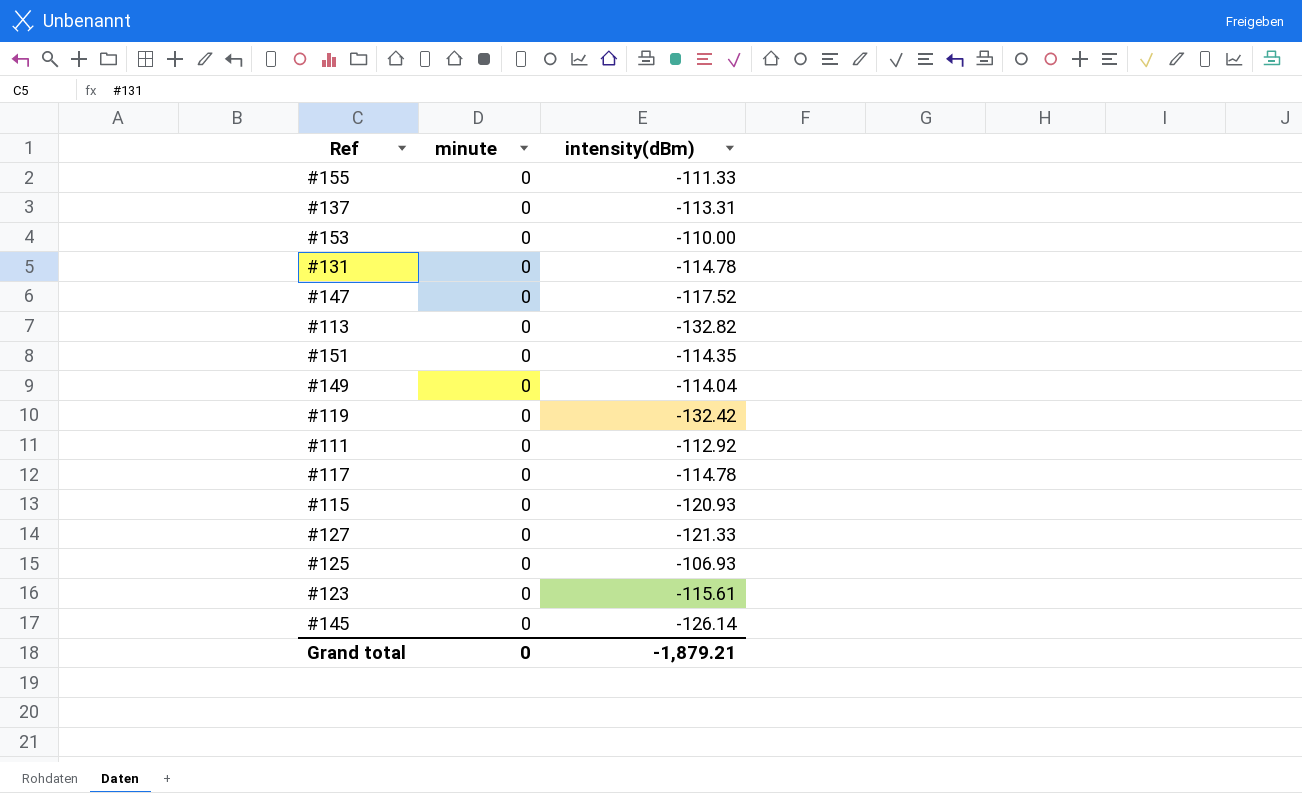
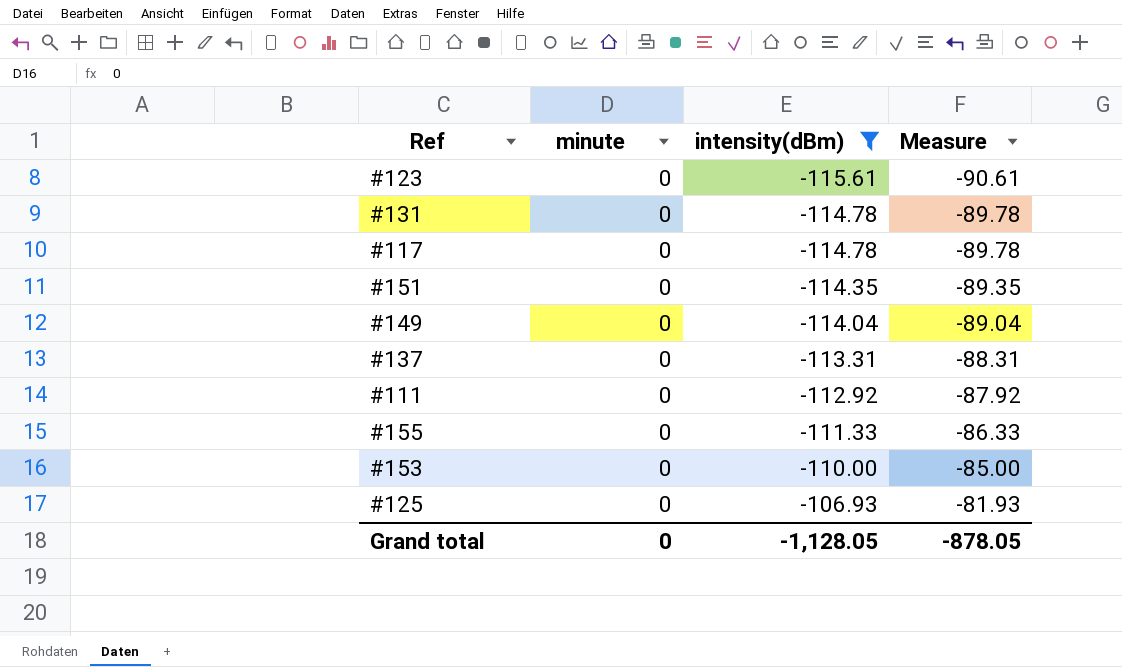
filter: none -> intensity(dBm) >= -115.61
row order: none -> intensity(dBm) ascending
column Measure | formula: none -> [intensity(dBm)] + 25
Grand total | intensity(dBm): -1,879.21 -> -1,128.05

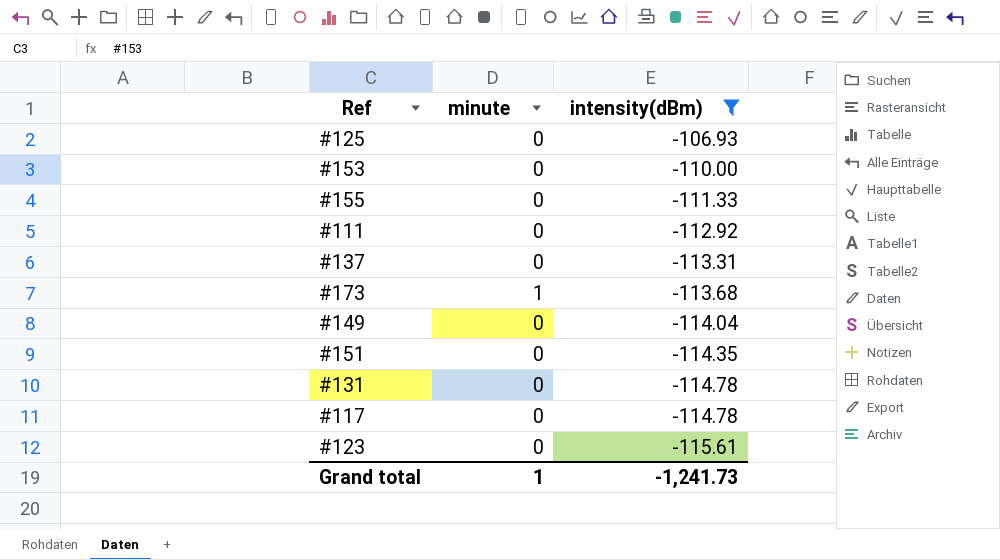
row order: intensity(dBm) ascending -> intensity(dBm) descending
column Measure | formula: [intensity(dBm)] + 25 -> none
row #173: none -> 1 | -113.68
Grand total | minute: 0 -> 1
Grand total | intensity(dBm): -1,128.05 -> -1,241.73

